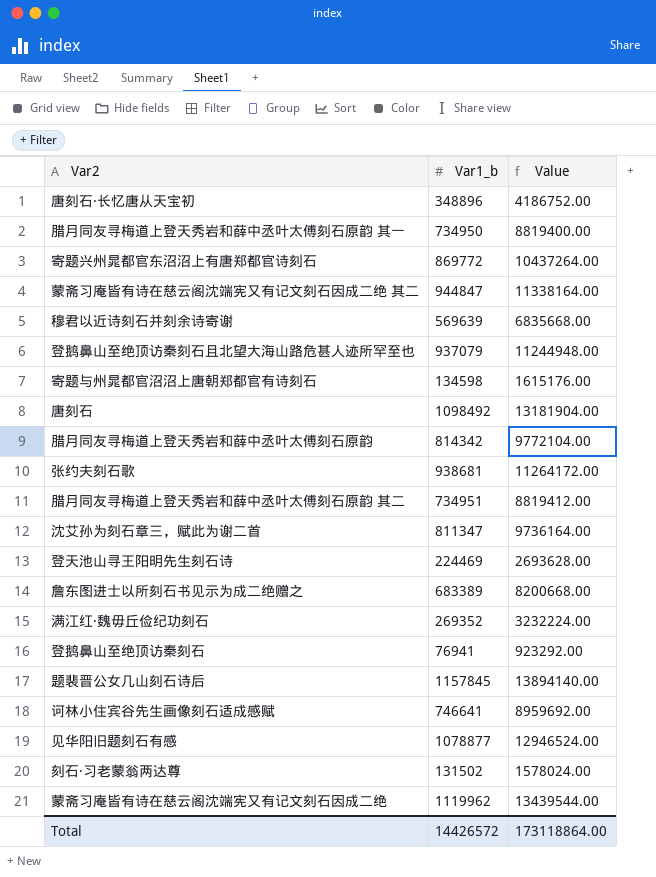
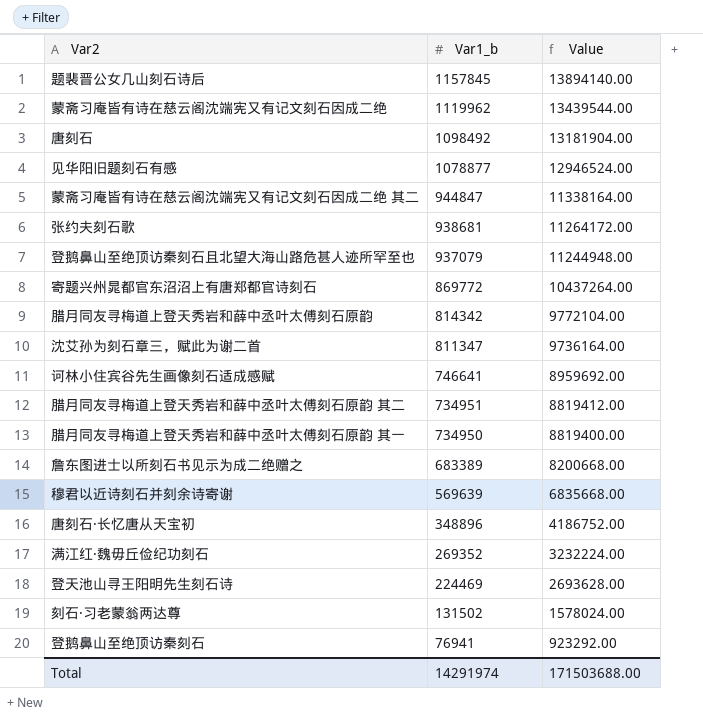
row order: none -> Var1_b descending
row 寄题与州晁都官沼沼上唐朝郑都官有诗刻石: 134598 | 1615176.00 -> none
Total | Var1_b: 14426572 -> 14291974
Total | Value: 173118864.00 -> 171503688.00

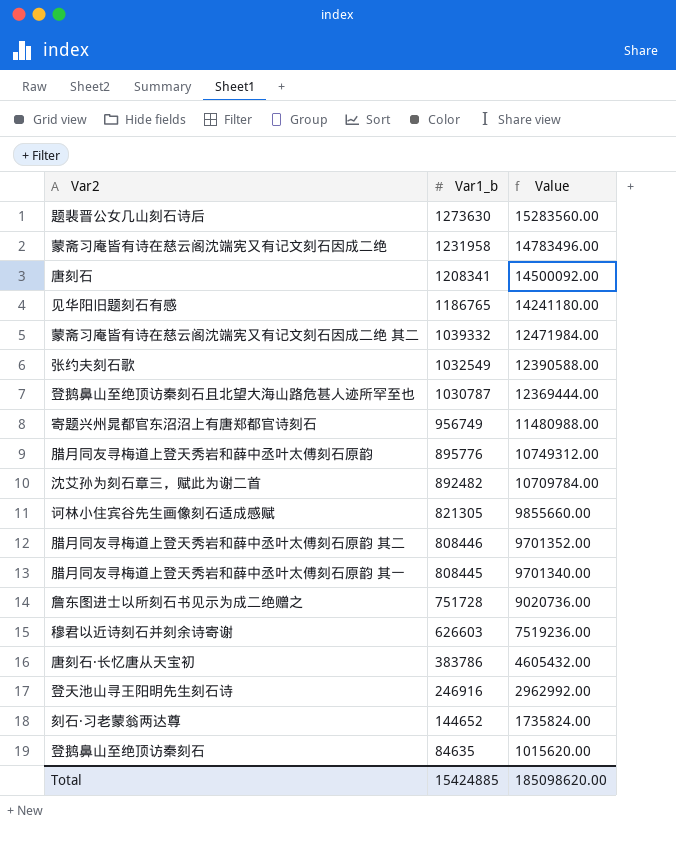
row 满江红·魏毋丘俭纪功刻石: 269352 | 3232224.00 -> none
题裴晋公女几山刻石诗后 | Var1_b: 1157845 -> 1273630
题裴晋公女几山刻石诗后 | Value: 13894140.00 -> 15283560.00
蒙斋习庵皆有诗在慈云阁沈端宪又有记文刻石因成二绝 | Var1_b: 1119962 -> 1231958
蒙斋习庵皆有诗在慈云阁沈端宪又有记文刻石因成二绝 | Value: 13439544.00 -> 14783496.00
唐刻石 | Var1_b: 1098492 -> 1208341
唐刻石 | Value: 13181904.00 -> 14500092.00
见华阳旧题刻石有感 | Var1_b: 1078877 -> 1186765
见华阳旧题刻石有感 | Value: 12946524.00 -> 14241180.00
蒙斋习庵皆有诗在慈云阁沈端宪又有记文刻石因成二绝 其二 | Var1_b: 944847 -> 1039332
蒙斋习庵皆有诗在慈云阁沈端宪又有记文刻石因成二绝 其二 | Value: 11338164.00 -> 12471984.00
张约夫刻石歌 | Var1_b: 938681 -> 1032549
张约夫刻石歌 | Value: 11264172.00 -> 12390588.00
登鹅鼻山至绝顶访秦刻石且北望大海山路危甚人迹所罕至也 | Var1_b: 937079 -> 1030787
登鹅鼻山至绝顶访秦刻石且北望大海山路危甚人迹所罕至也 | Value: 11244948.00 -> 12369444.00
寄题兴州晁都官东沼沼上有唐郑都官诗刻石 | Var1_b: 869772 -> 956749
寄题兴州晁都官东沼沼上有唐郑都官诗刻石 | Value: 10437264.00 -> 11480988.00
腊月同友寻梅道上登天秀岩和薛中丞叶太傅刻石原韵 | Var1_b: 814342 -> 895776
腊月同友寻梅道上登天秀岩和薛中丞叶太傅刻石原韵 | Value: 9772104.00 -> 10749312.00
沈艾孙为刻石章三，赋此为谢二首 | Var1_b: 811347 -> 892482
沈艾孙为刻石章三，赋此为谢二首 | Value: 9736164.00 -> 10709784.00
诃林小住宾谷先生画像刻石适成感赋 | Var1_b: 746641 -> 821305
诃林小住宾谷先生画像刻石适成感赋 | Value: 8959692.00 -> 9855660.00
腊月同友寻梅道上登天秀岩和薛中丞叶太傅刻石原韵 其二 | Var1_b: 734951 -> 808446
腊月同友寻梅道上登天秀岩和薛中丞叶太傅刻石原韵 其二 | Value: 8819412.00 -> 9701352.00
腊月同友寻梅道上登天秀岩和薛中丞叶太傅刻石原韵 其一 | Var1_b: 734950 -> 808445
腊月同友寻梅道上登天秀岩和薛中丞叶太傅刻石原韵 其一 | Value: 8819400.00 -> 9701340.00
詹东图进士以所刻石书见示为成二绝赠之 | Var1_b: 683389 -> 751728
詹东图进士以所刻石书见示为成二绝赠之 | Value: 8200668.00 -> 9020736.00
穆君以近诗刻石并刻余诗寄谢 | Var1_b: 569639 -> 626603
穆君以近诗刻石并刻余诗寄谢 | Value: 6835668.00 -> 7519236.00
唐刻石·长忆唐从天宝初 | Var1_b: 348896 -> 383786
唐刻石·长忆唐从天宝初 | Value: 4186752.00 -> 4605432.00
登天池山寻王阳明先生刻石诗 | Var1_b: 224469 -> 246916
登天池山寻王阳明先生刻石诗 | Value: 2693628.00 -> 2962992.00
刻石·习老蒙翁两达尊 | Var1_b: 131502 -> 144652
刻石·习老蒙翁两达尊 | Value: 1578024.00 -> 1735824.00
登鹅鼻山至绝顶访秦刻石 | Var1_b: 76941 -> 84635
登鹅鼻山至绝顶访秦刻石 | Value: 923292.00 -> 1015620.00
Total | Var1_b: 14291974 -> 15424885
Total | Value: 171503688.00 -> 185098620.00

